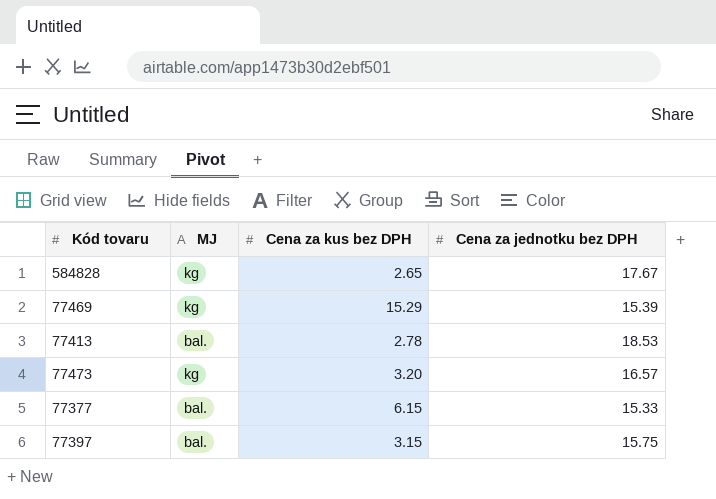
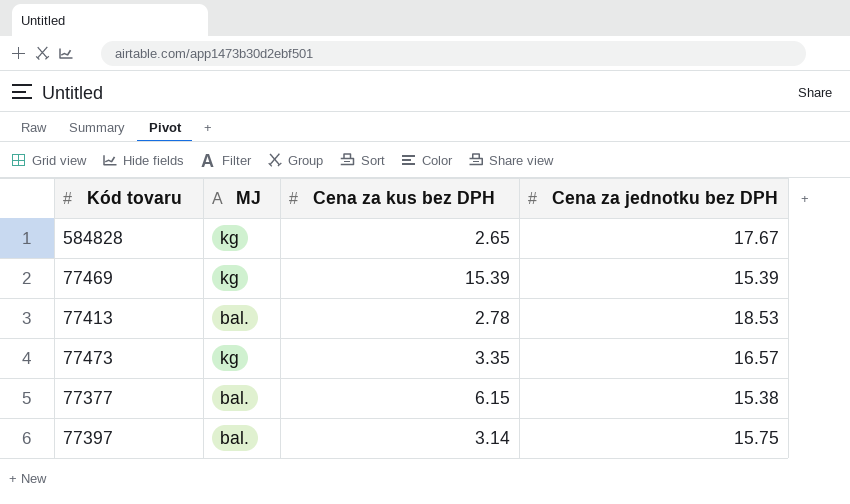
77469 | Cena za kus bez DPH: 15.29 -> 15.39
77473 | Cena za kus bez DPH: 3.20 -> 3.35
77377 | Cena za jednotku bez DPH: 15.33 -> 15.38
77397 | Cena za kus bez DPH: 3.15 -> 3.14

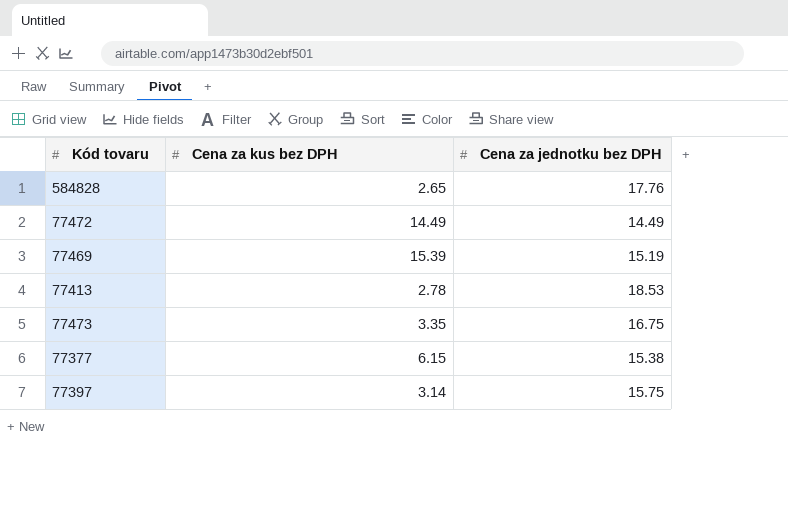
column MJ | position: 2 -> none
584828 | Cena za jednotku bez DPH: 17.67 -> 17.76
row 77472: none -> 14.49 | 14.49
77469 | Cena za jednotku bez DPH: 15.39 -> 15.19
77473 | Cena za jednotku bez DPH: 16.57 -> 16.75

